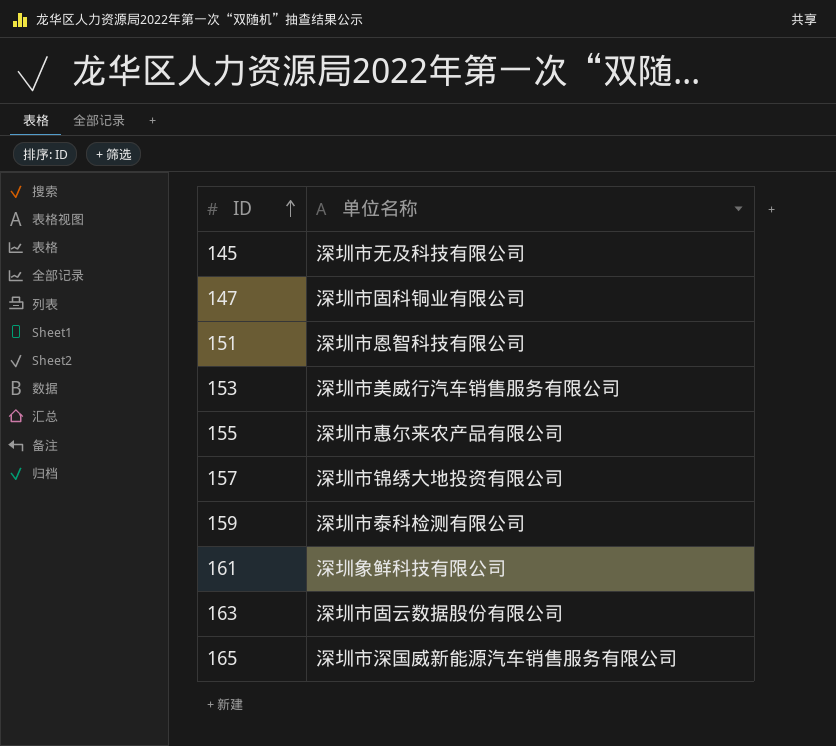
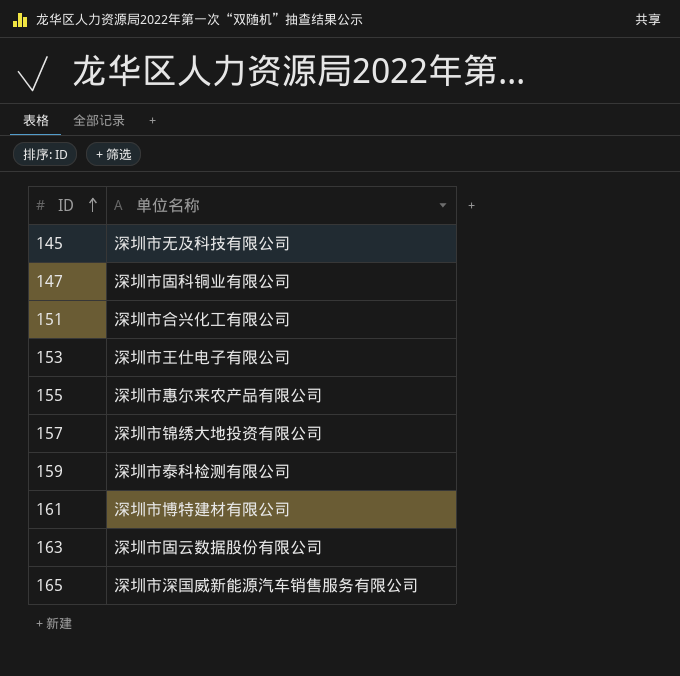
151 | 单位名称: 深圳市恩智科技有限公司 -> 深圳市合兴化工有限公司
153 | 单位名称: 深圳市美威行汽车销售服务有限公司 -> 深圳市王仕电子有限公司
161 | 单位名称: 深圳象鲜科技有限公司 -> 深圳市博特建材有限公司

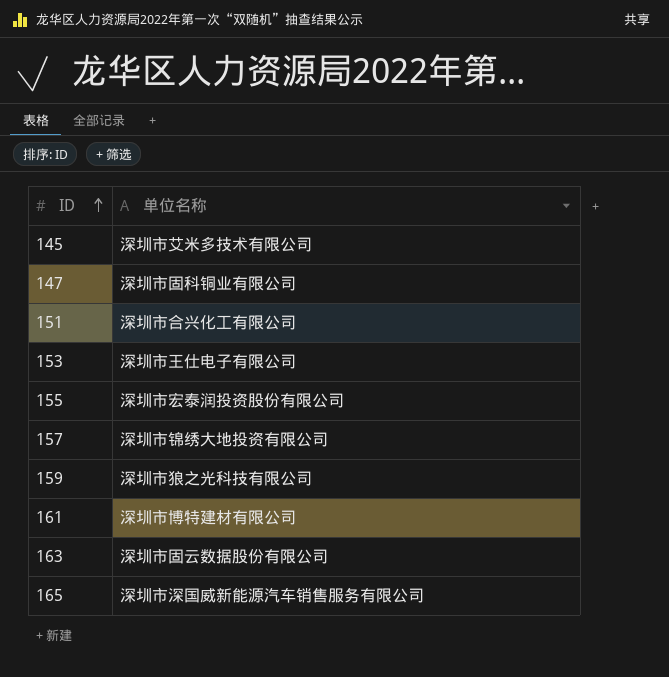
145 | 单位名称: 深圳市无及科技有限公司 -> 深圳市艾米多技术有限公司
155 | 单位名称: 深圳市惠尔来农产品有限公司 -> 深圳市宏泰润投资股份有限公司
159 | 单位名称: 深圳市泰科检测有限公司 -> 深圳市狼之光科技有限公司

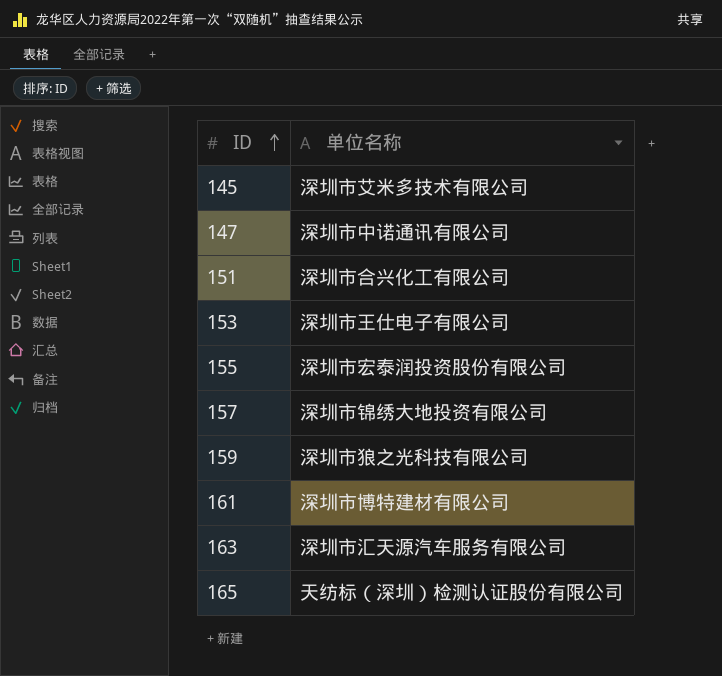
147 | 单位名称: 深圳市固科铜业有限公司 -> 深圳市中诺通讯有限公司
163 | 单位名称: 深圳市固云数据股份有限公司 -> 深圳市汇天源汽车服务有限公司
165 | 单位名称: 深圳市深国威新能源汽车销售服务有限公司 -> 天纺标（深圳）检测认证股份有限公司

